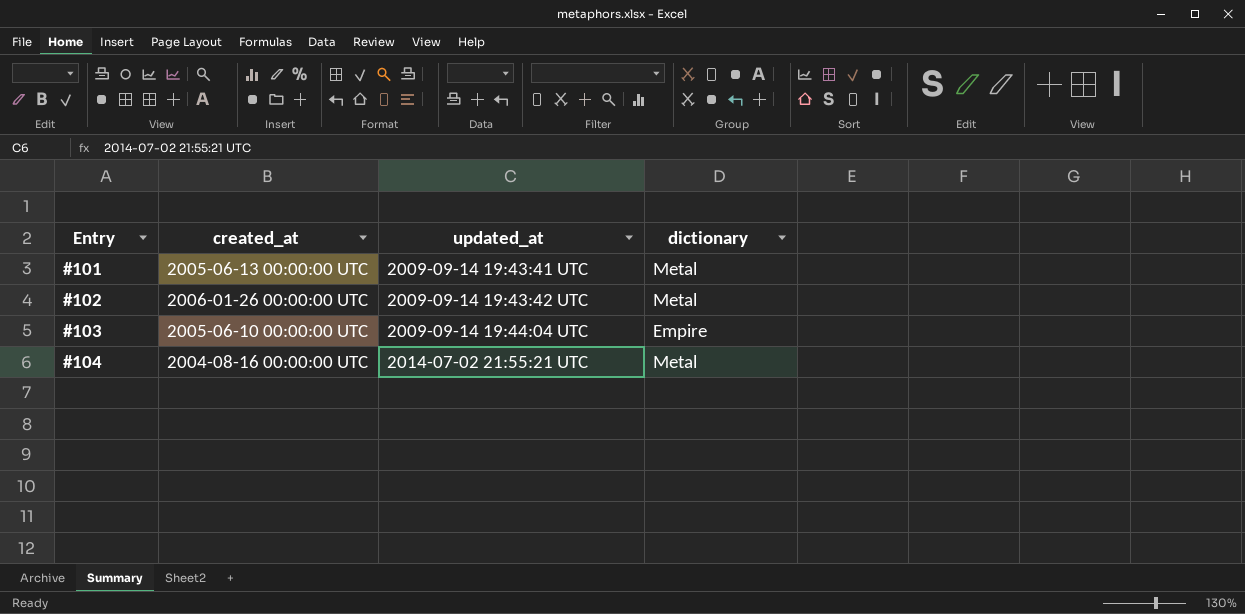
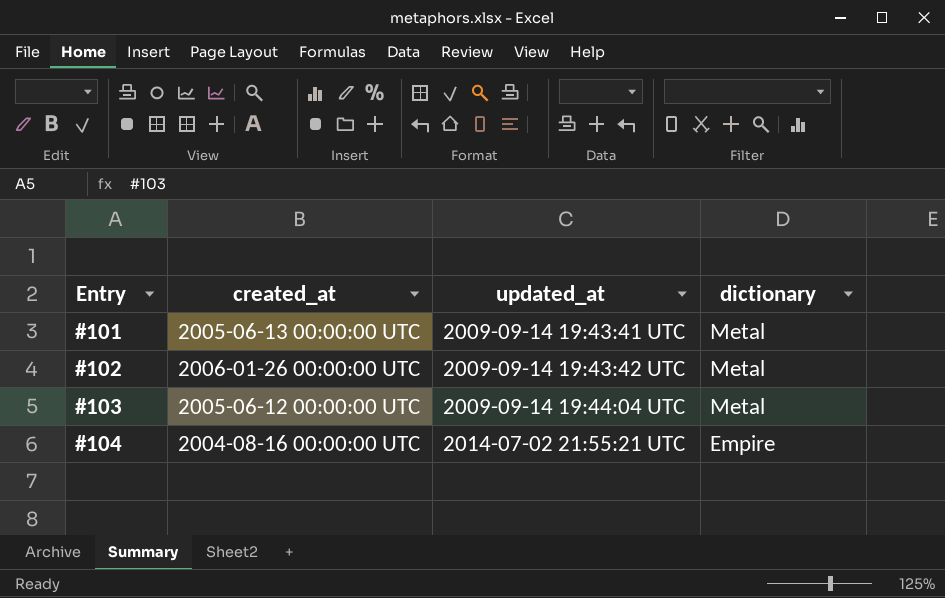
#103 | created_at: 2005-06-10 00:00:00 UTC -> 2005-06-12 00:00:00 UTC
#103 | dictionary: Empire -> Metal
#104 | dictionary: Metal -> Empire

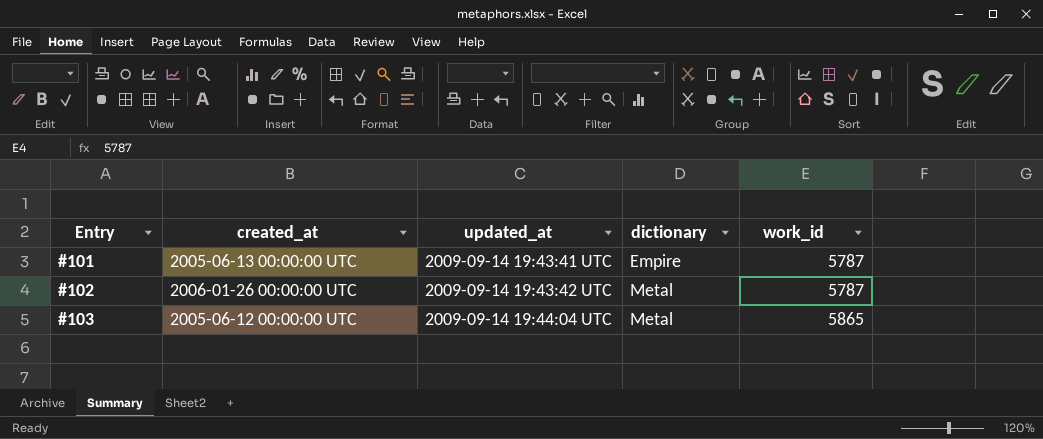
column work_id | position: none -> 5
row #104: 2004-08-16 00:00:00 UTC | 2014-07-02 21:55:21 UTC | Empire -> none
#101 | dictionary: Metal -> Empire

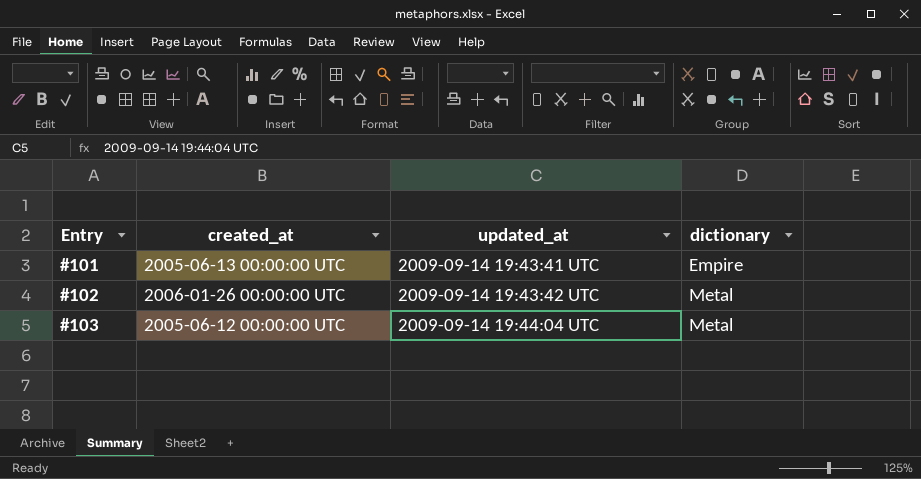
column work_id | position: 5 -> none

